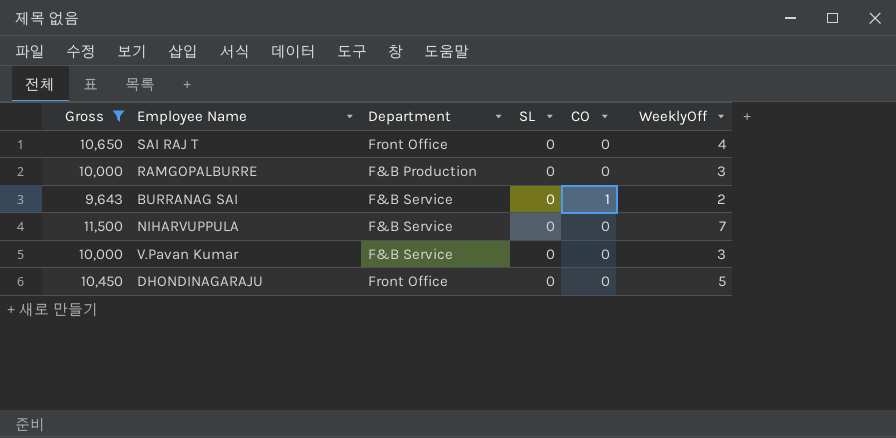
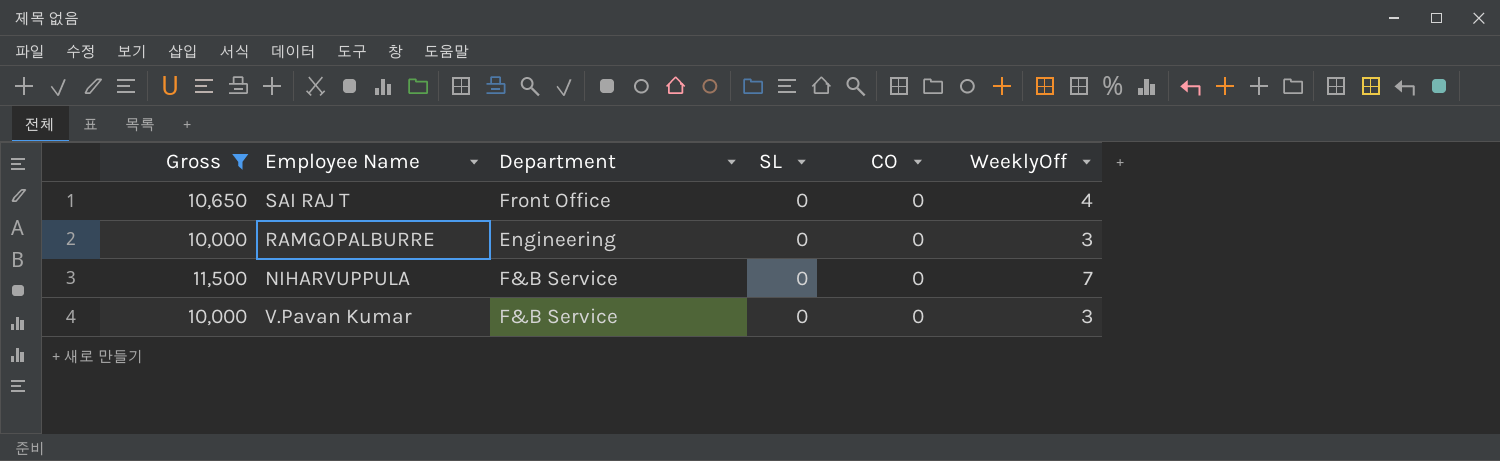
row BURRANAG SAI: 9,643 | F&B Service | 0 | 1 | 2 -> none
row DHONDINAGARAJU: 10,450 | Front Office | 0 | 0 | 5 -> none
RAMGOPALBURRE | Department: F&B Production -> Engineering

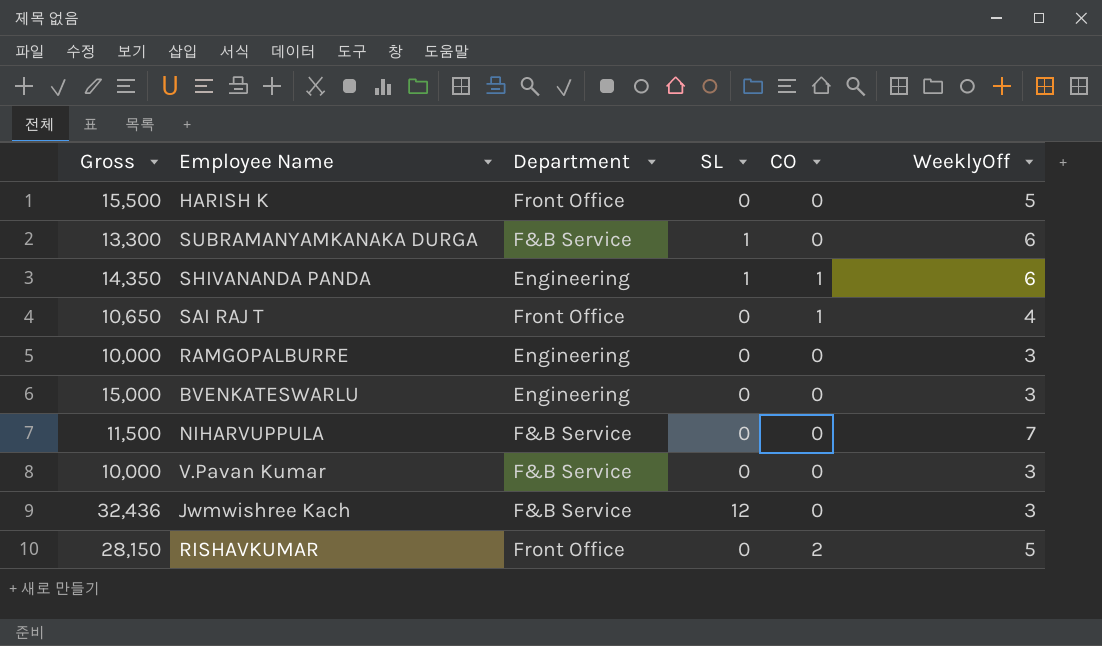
filter: Gross <= 11,500 -> none
SAI RAJ T | CO: 0 -> 1

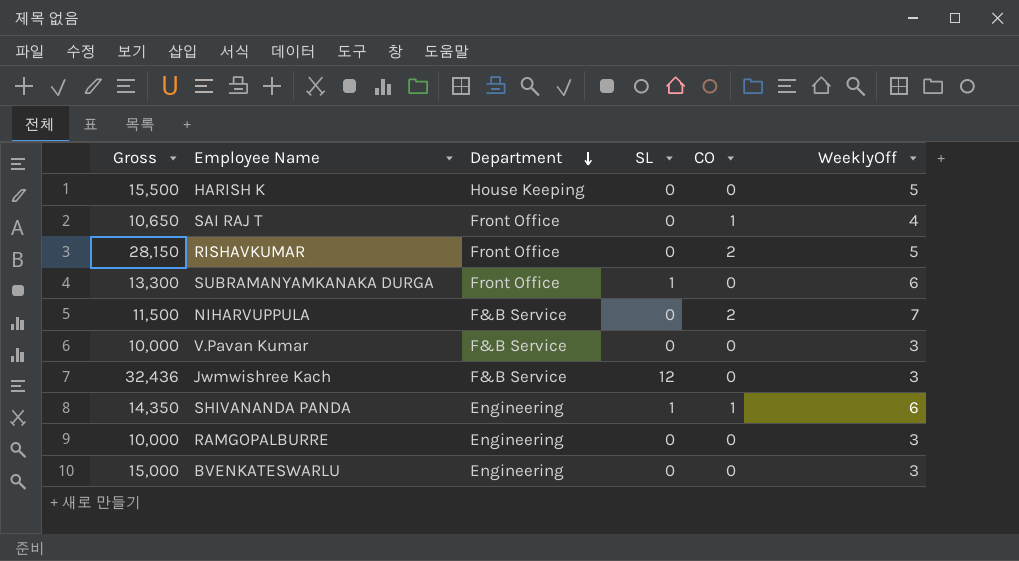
row order: none -> Department descending
HARISH K | Department: Front Office -> House Keeping
SUBRAMANYAMKANAKA DURGA | Department: F&B Service -> Front Office
NIHARVUPPULA | CO: 0 -> 2

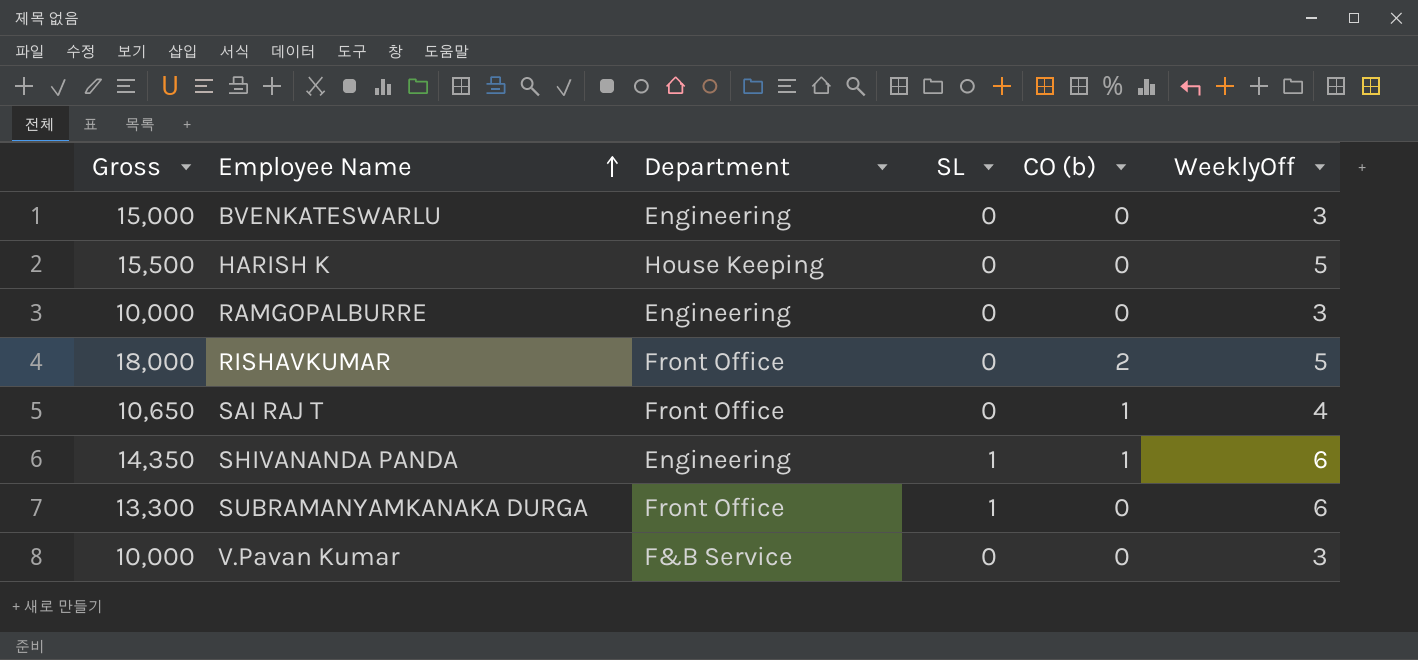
row order: Department descending -> Employee Name ascending
column name: CO -> CO (b)
row NIHARVUPPULA: 11,500 | F&B Service | 0 | 2 | 7 -> none
row Jwmwishree Kach: 32,436 | F&B Service | 12 | 0 | 3 -> none
RISHAVKUMAR | Gross: 28,150 -> 18,000

